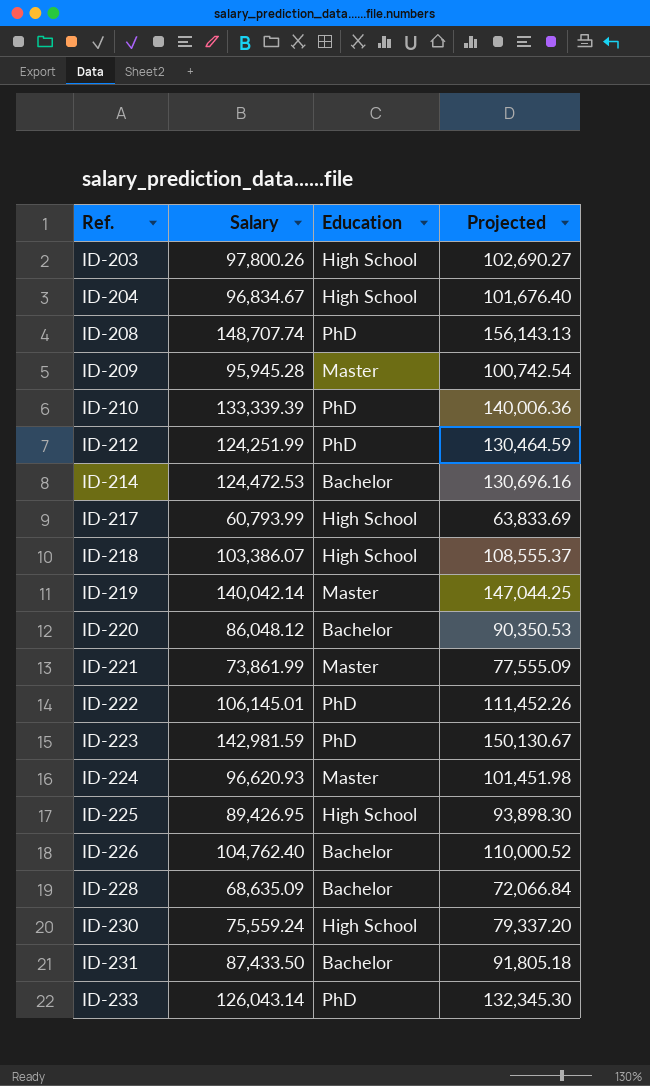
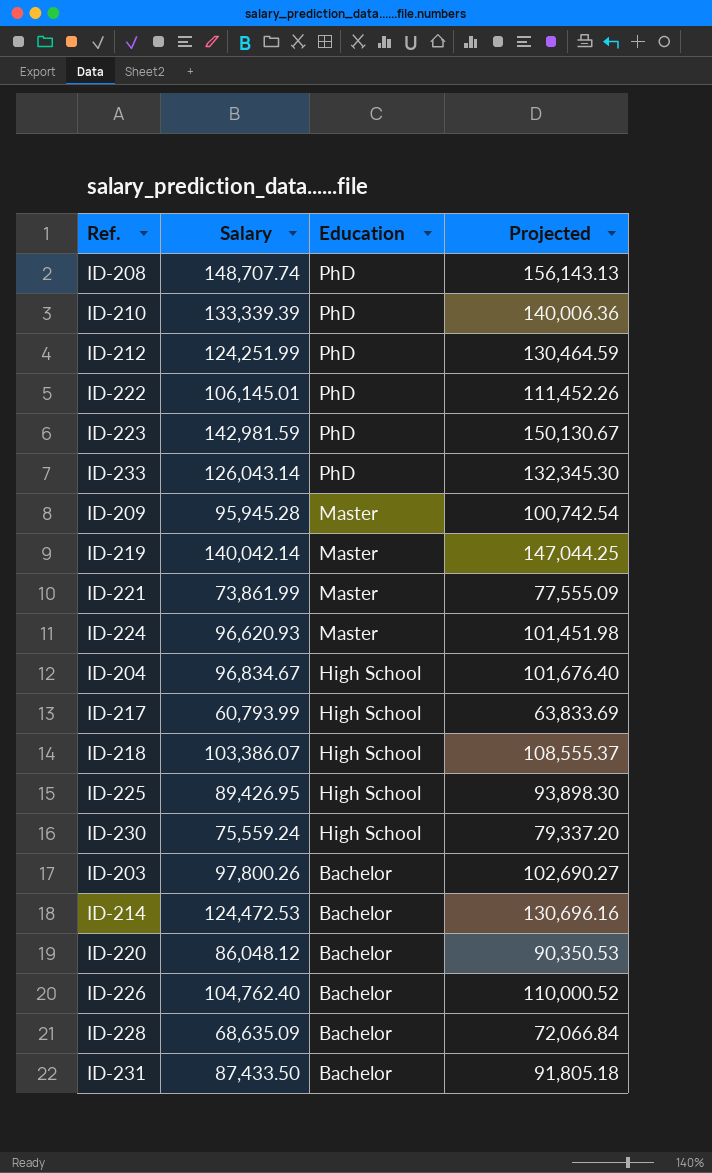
row order: Ref. ascending -> Education descending
ID-203 | Education: High School -> Bachelor

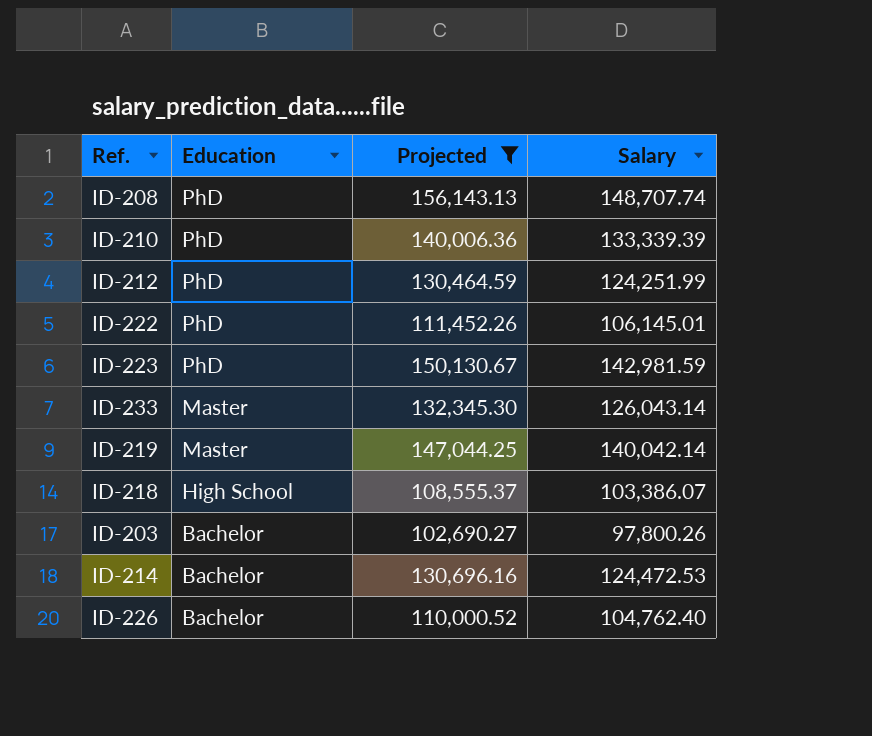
filter: none -> Projected >= 102,690.27
column Salary | position: 2 -> 4
ID-233 | Education: PhD -> Master

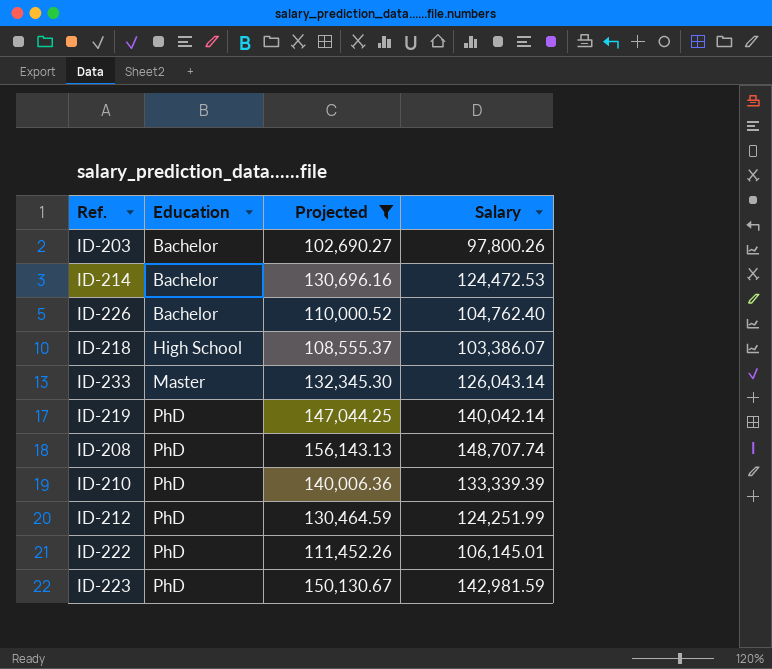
row order: Education descending -> Education ascending
ID-219 | Education: Master -> PhD

